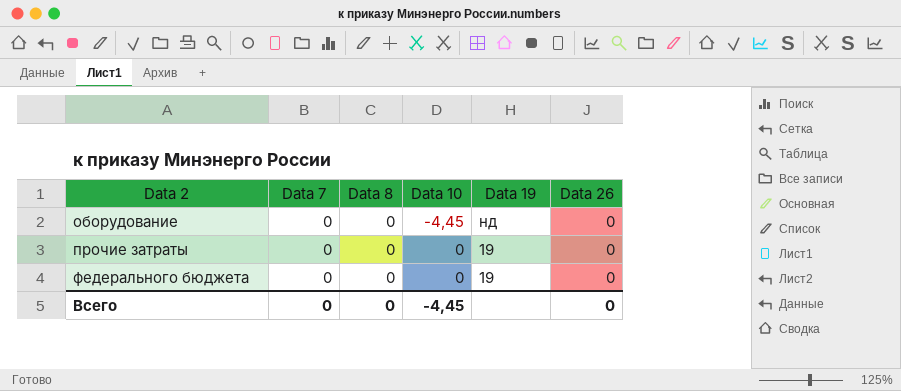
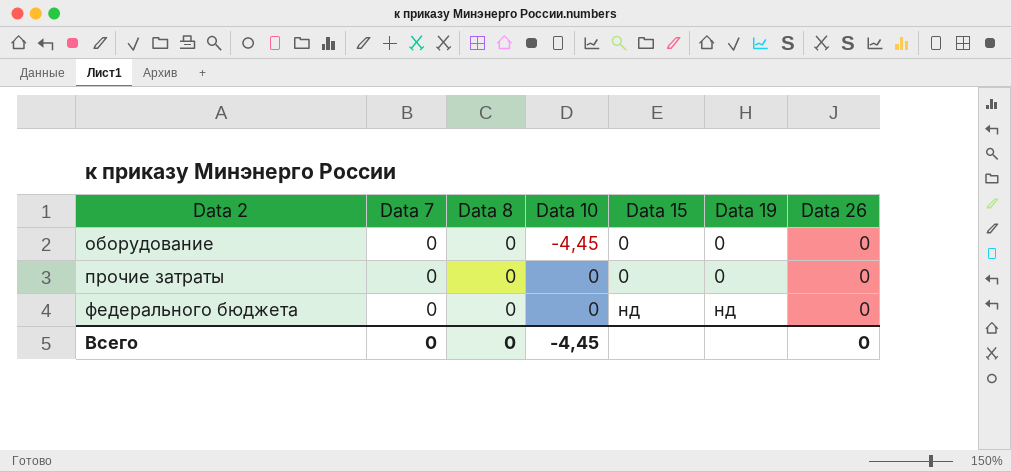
column Data 15 | position: none -> 5
оборудование | Data 19: нд -> 0
прочие затраты | Data 19: 19 -> 0
федерального бюджета | Data 19: 19 -> нд

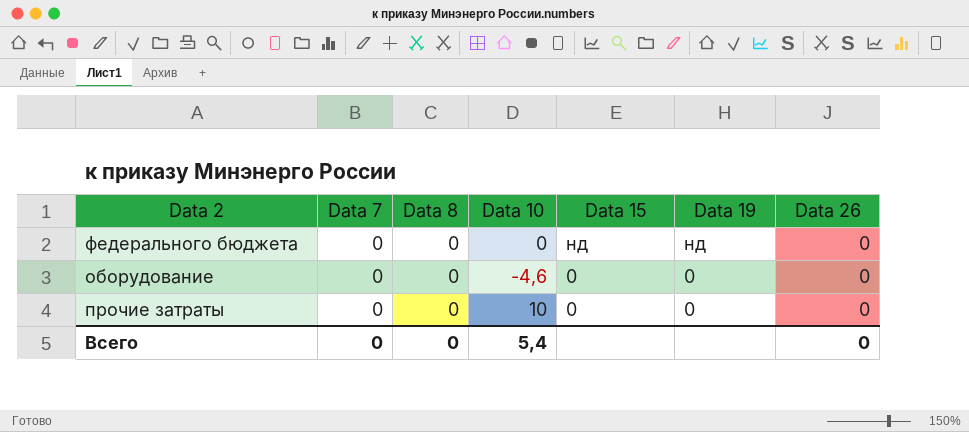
row order: Data 2 ascending -> Data 15 descending
оборудование | Data 10: -4,45 -> -4,6
прочие затраты | Data 10: 0 -> 10
Всего | Data 10: -4,45 -> 5,4

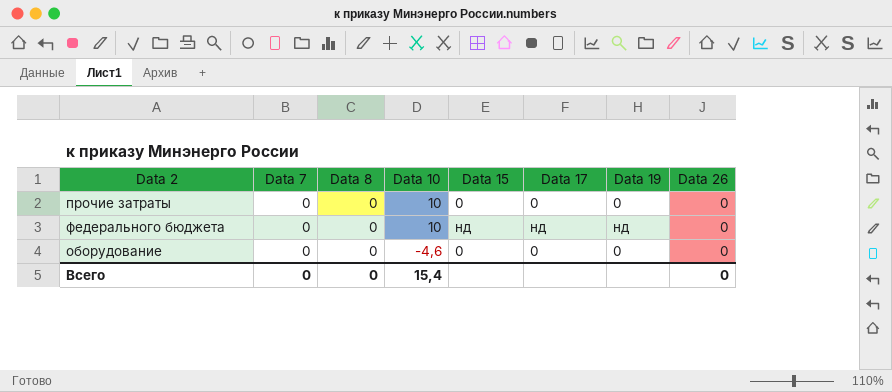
row order: Data 15 descending -> Data 10 descending
column Data 17 | position: none -> 6
федерального бюджета | Data 10: 0 -> 10
Всего | Data 10: 5,4 -> 15,4

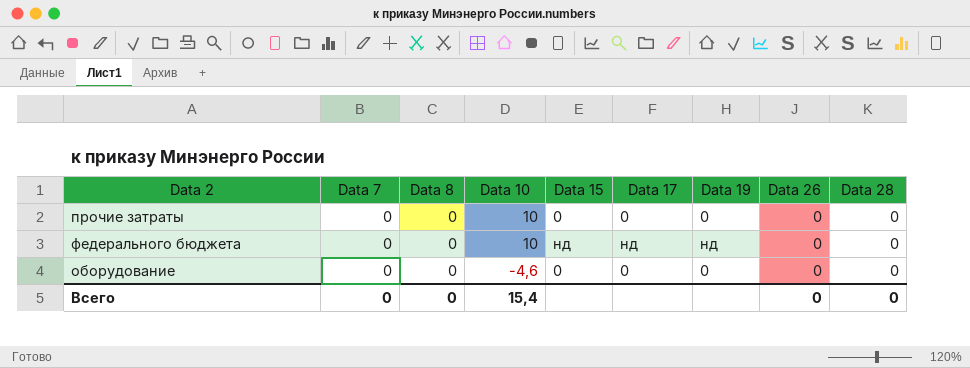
column Data 28 | position: none -> 9

